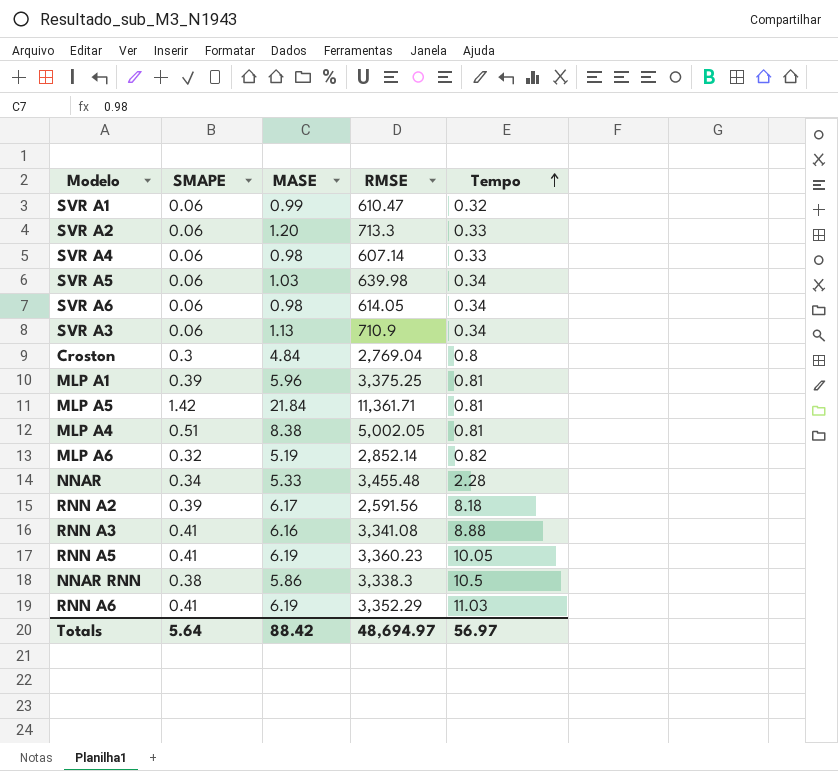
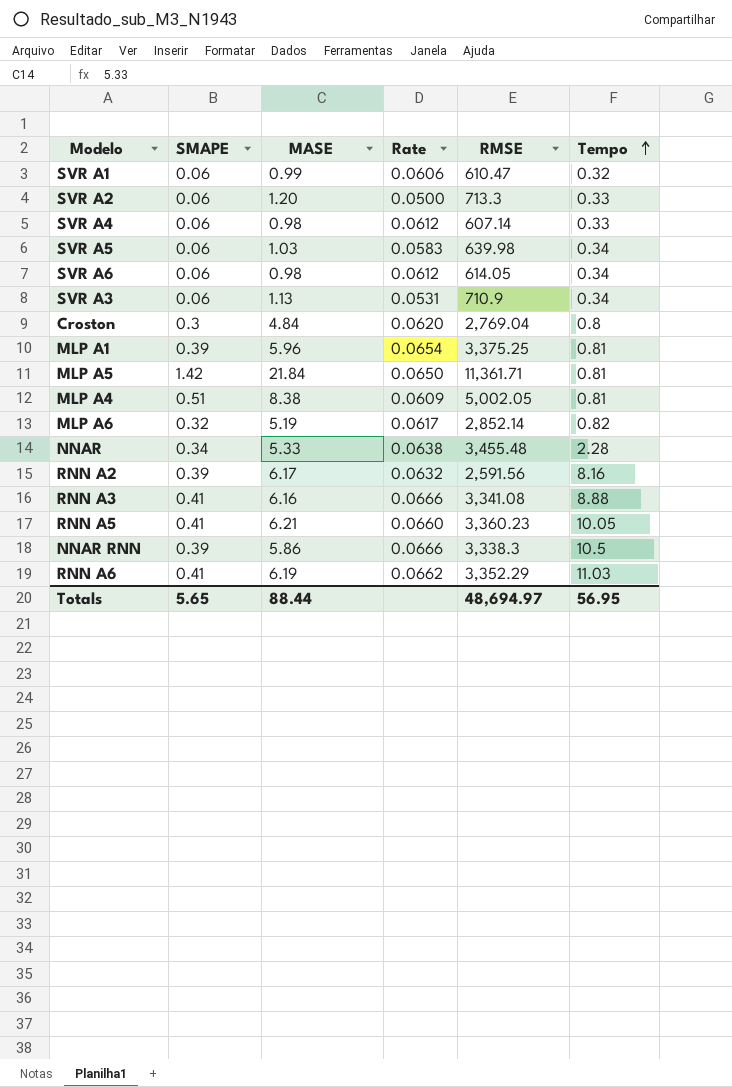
column Rate | formula: none -> [SMAPE] / [MASE]
RNN A2 | Tempo: 8.18 -> 8.16
RNN A5 | MASE: 6.19 -> 6.21
NNAR RNN | SMAPE: 0.38 -> 0.39
Totals | SMAPE: 5.64 -> 5.65
Totals | MASE: 88.42 -> 88.44
Totals | Tempo: 56.97 -> 56.95

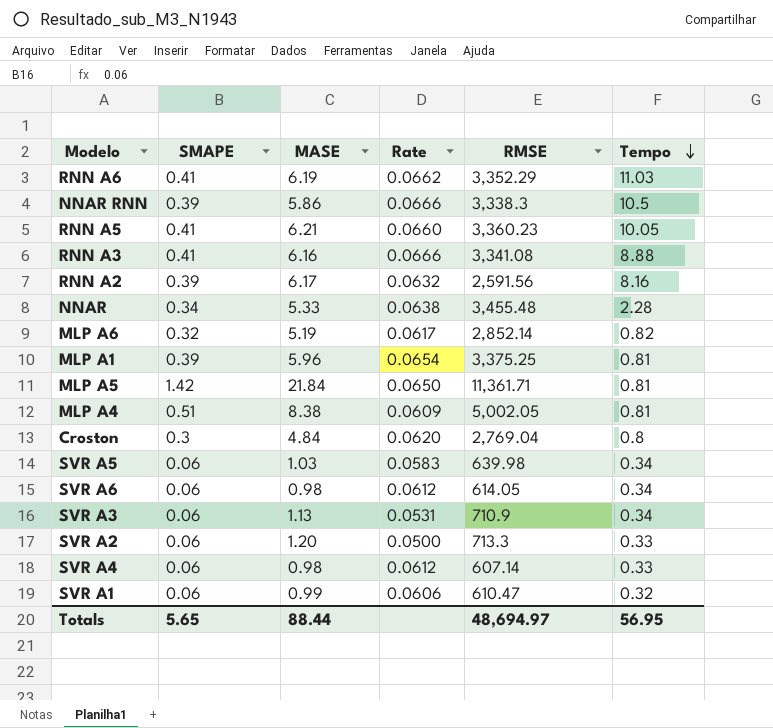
row order: Tempo ascending -> Tempo descending

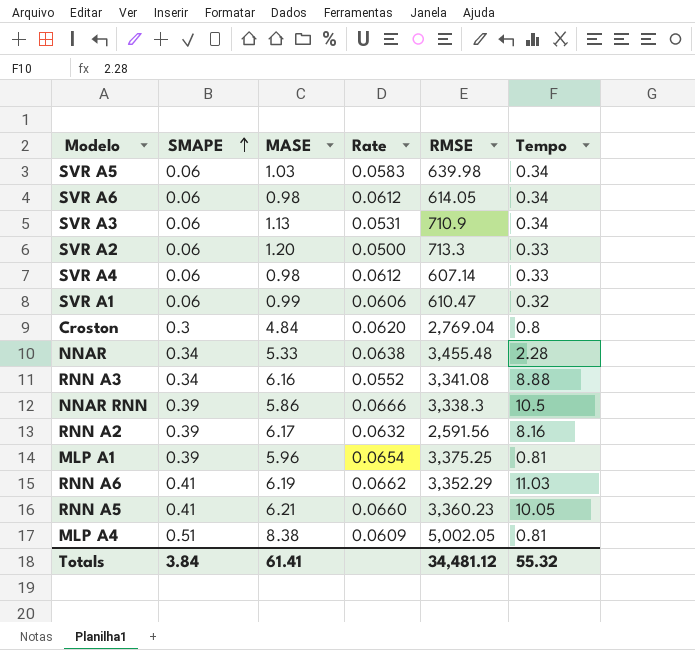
row order: Tempo descending -> SMAPE ascending
row MLP A6: 0.32 | 5.19 | 0.0617 | 2,852.14 | 0.82 -> none
row MLP A5: 1.42 | 21.84 | 0.0650 | 11,361.71 | 0.81 -> none
RNN A3 | SMAPE: 0.41 -> 0.34
RNN A3 | Rate: 0.0666 -> 0.0552
Totals | SMAPE: 5.65 -> 3.84
Totals | MASE: 88.44 -> 61.41
Totals | RMSE: 48,694.97 -> 34,481.12
Totals | Tempo: 56.95 -> 55.32

